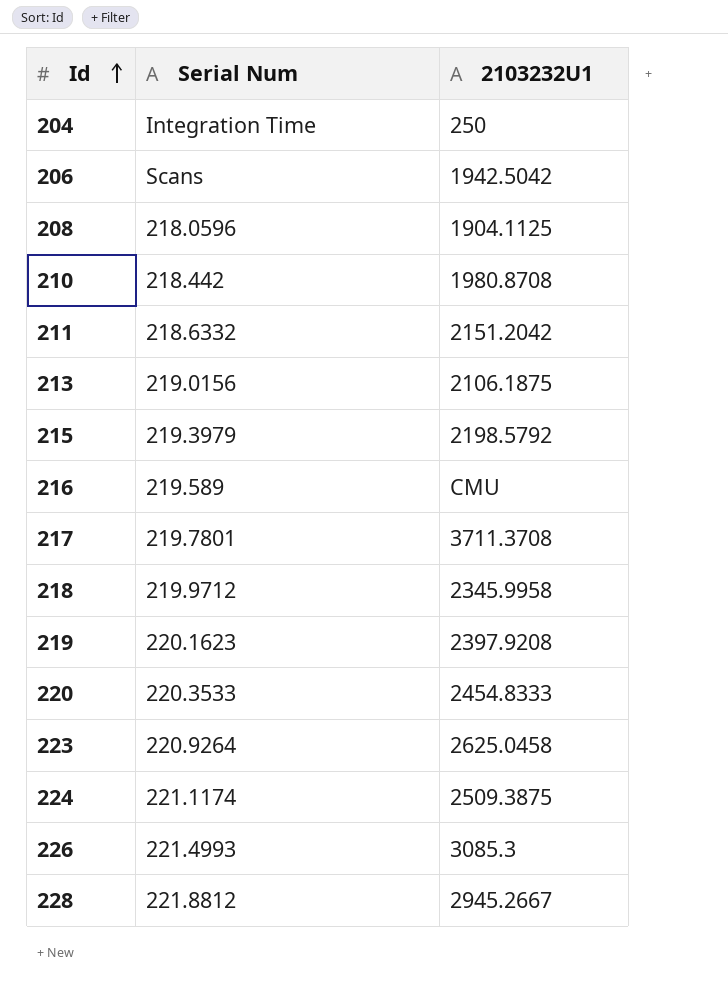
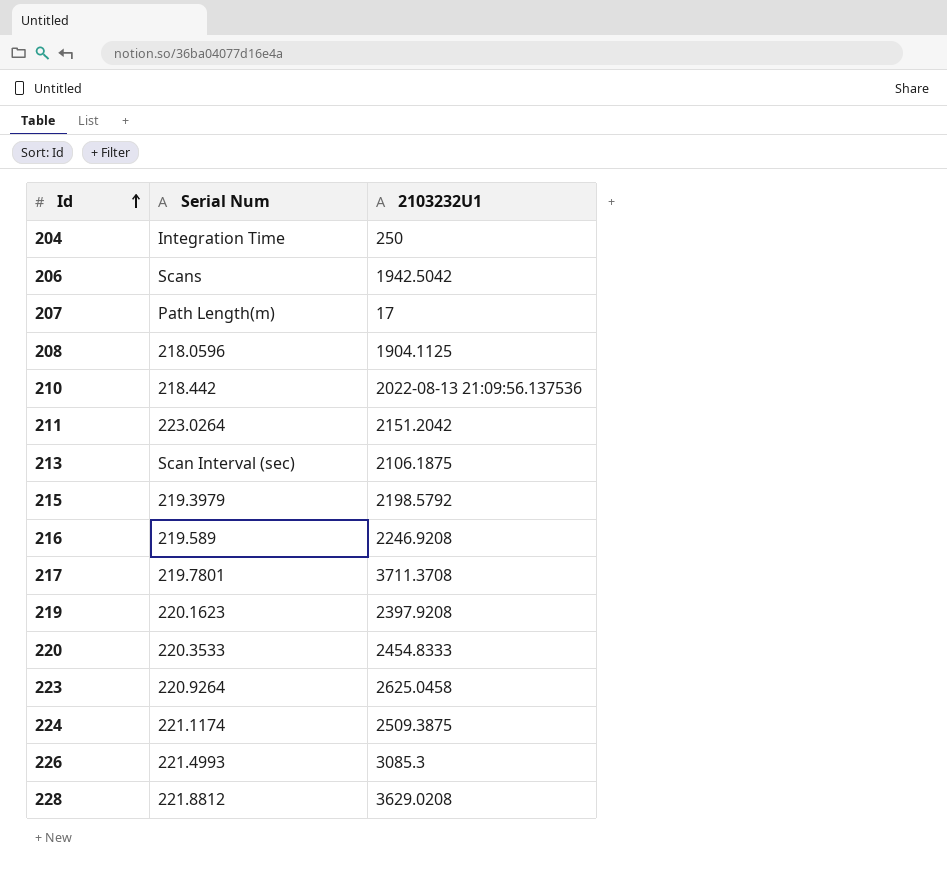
row 218: 219.9712 | 2345.9958 -> none
row 207: none -> Path Length(m) | 17
210 | 2103232U1: 1980.8708 -> 2022-08-13 21:09:56.137536
211 | Serial Num: 218.6332 -> 223.0264
213 | Serial Num: 219.0156 -> Scan Interval (sec)
216 | 2103232U1: CMU -> 2246.9208
228 | 2103232U1: 2945.2667 -> 3629.0208

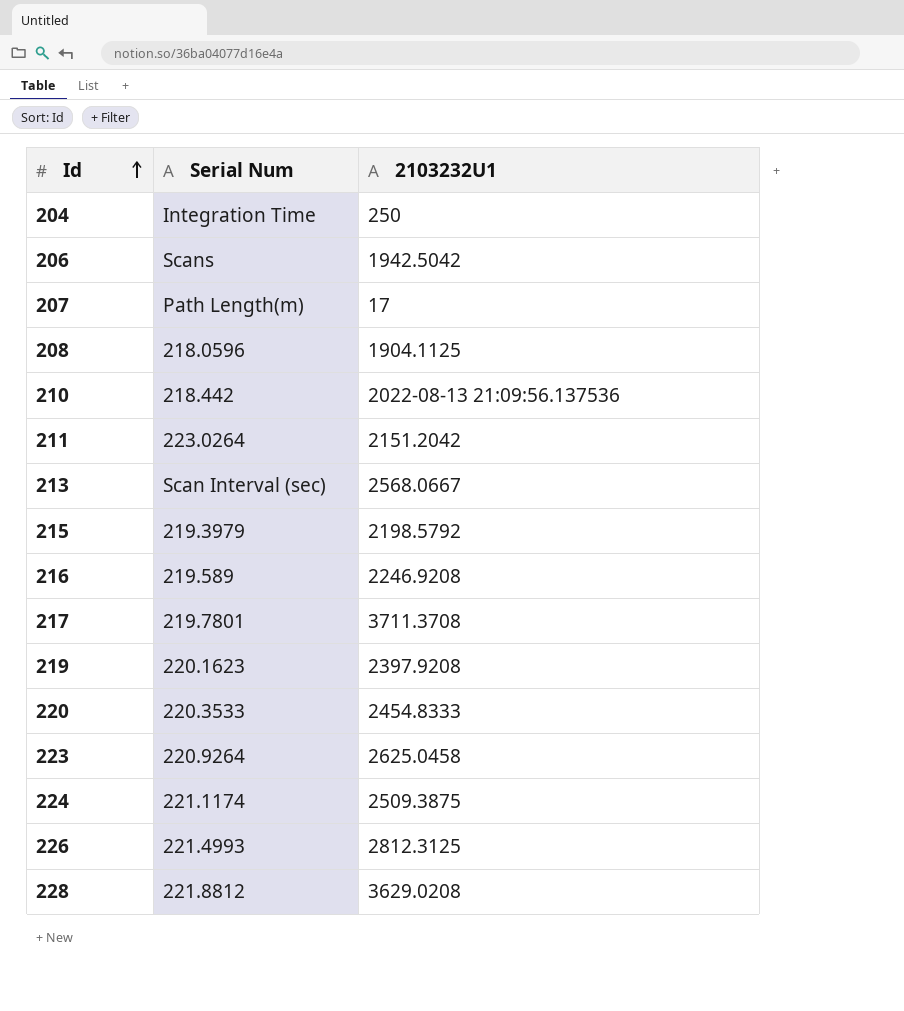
213 | 2103232U1: 2106.1875 -> 2568.0667
226 | 2103232U1: 3085.3 -> 2812.3125

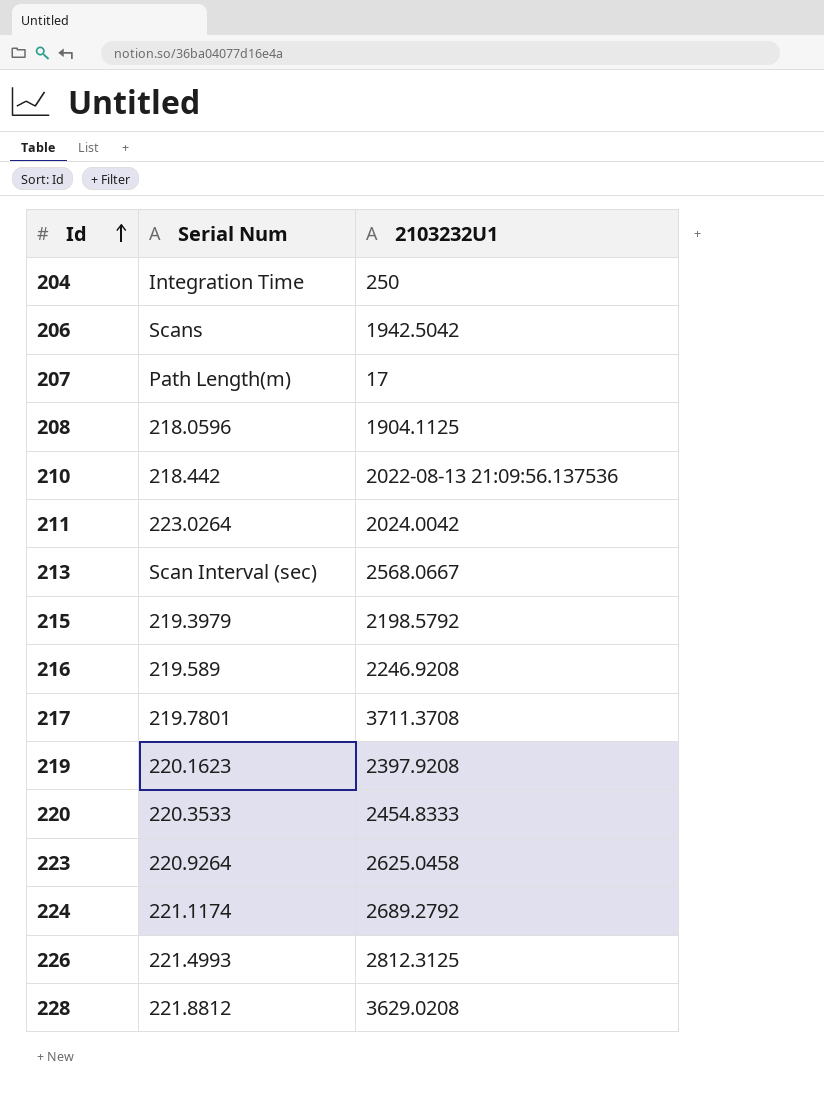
211 | 2103232U1: 2151.2042 -> 2024.0042
224 | 2103232U1: 2509.3875 -> 2689.2792

